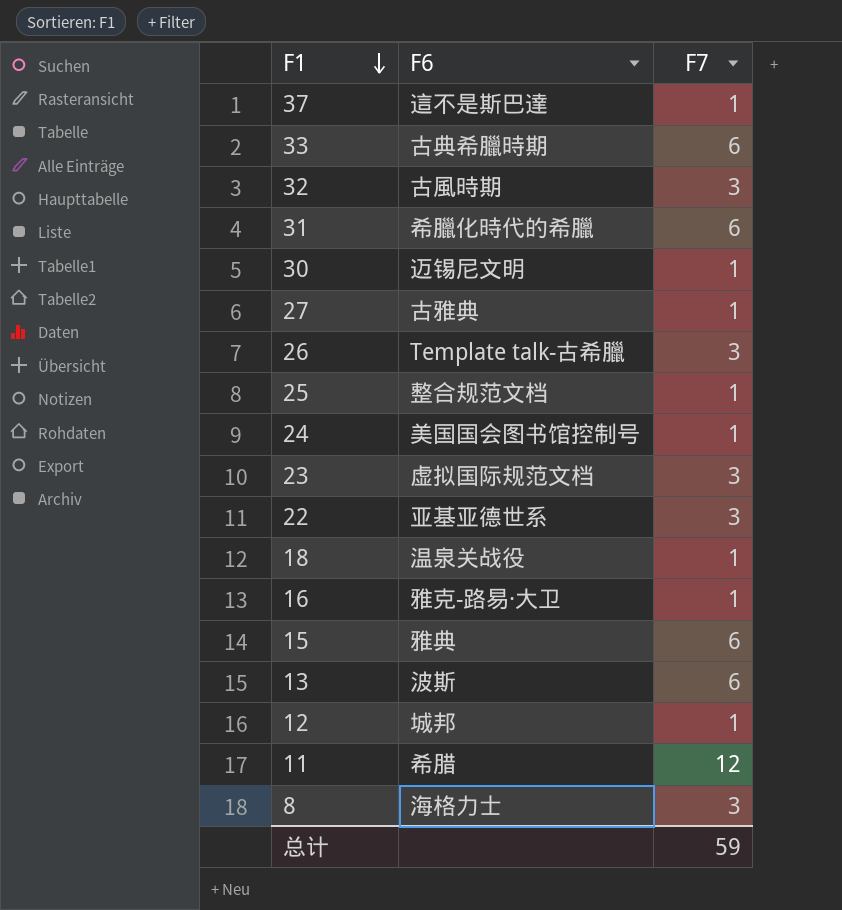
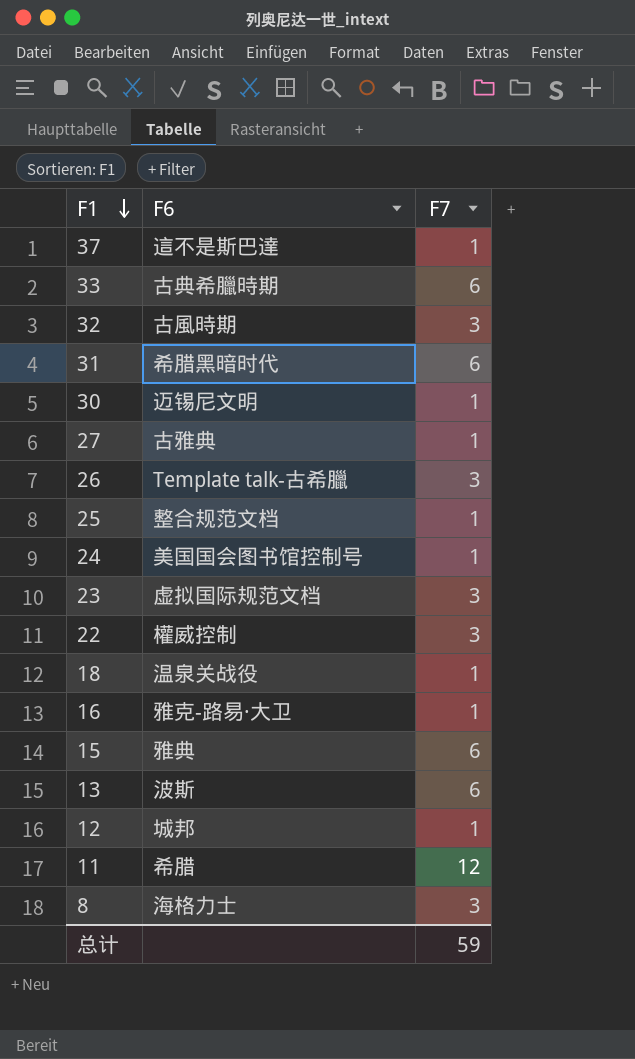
31 | F6: 希臘化時代的希臘 -> 希腊黑暗时代
22 | F6: 亚基亚德世系 -> 權威控制

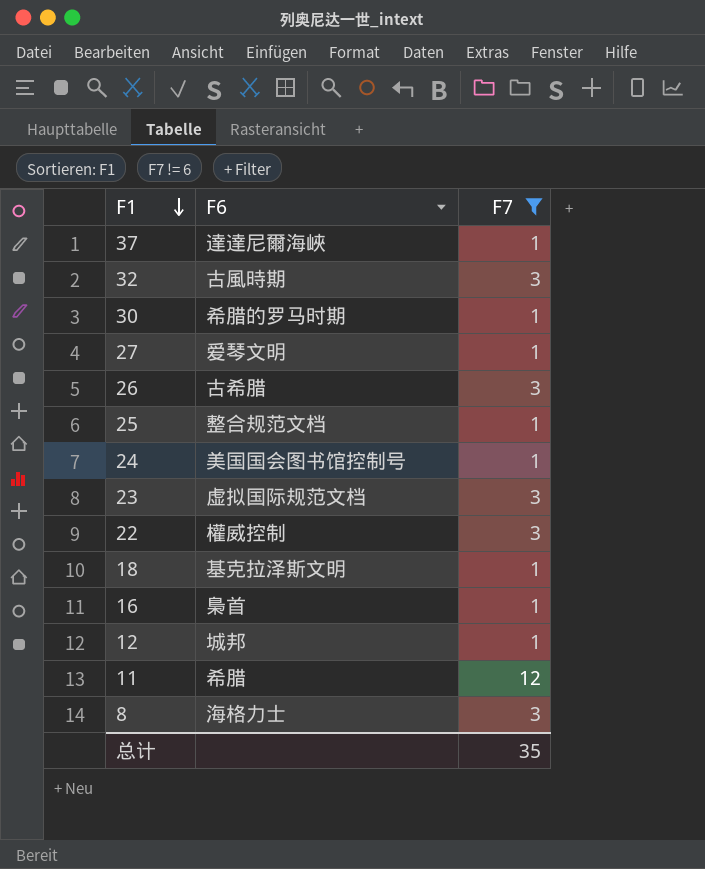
filter: none -> F7 != 6
37 | F6: 這不是斯巴達 -> 達達尼爾海峽
30 | F6: 迈锡尼文明 -> 希腊的罗马时期
27 | F6: 古雅典 -> 爱琴文明
26 | F6: Template talk-古希臘 -> 古希腊
18 | F6: 温泉关战役 -> 基克拉泽斯文明
16 | F6: 雅克-路易·大卫 -> 梟首
总计 | F7: 59 -> 35

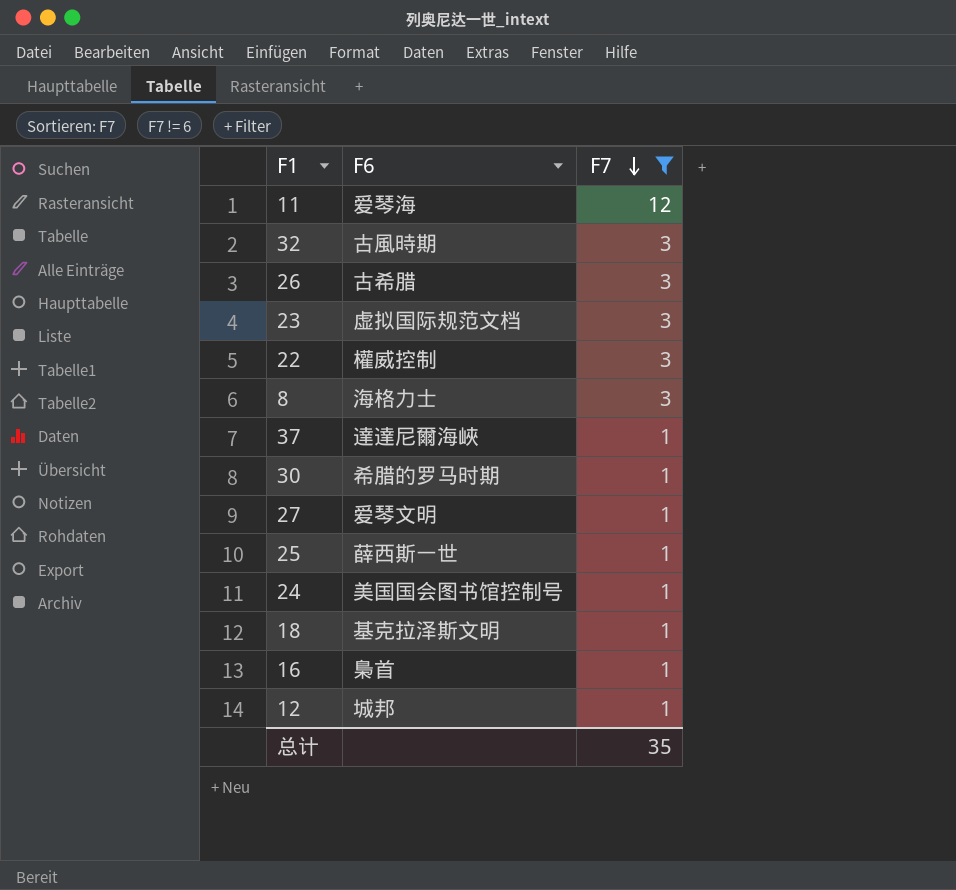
row order: F1 descending -> F7 descending
11 | F6: 希腊 -> 爱琴海
25 | F6: 整合规范文档 -> 薛西斯一世

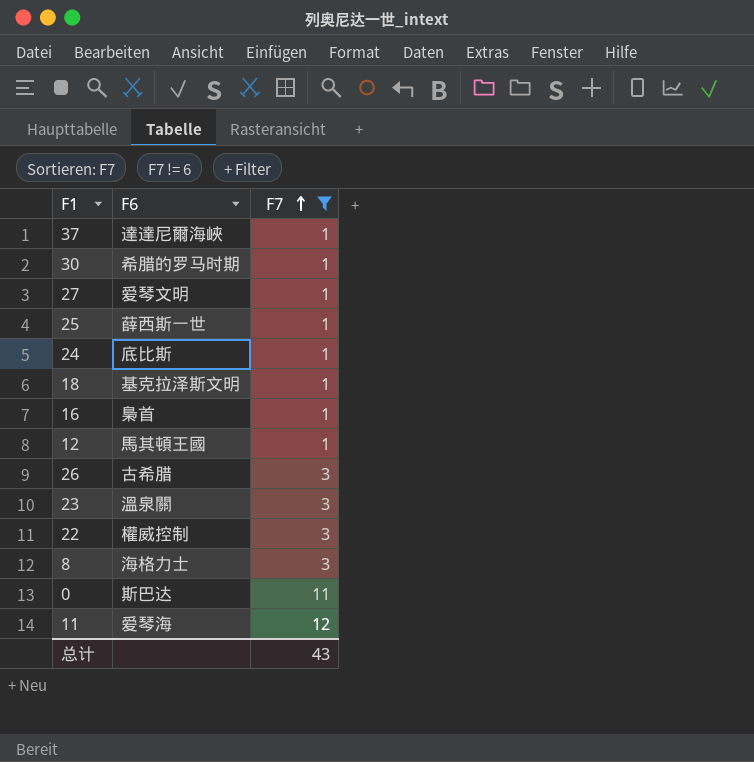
row order: F7 descending -> F7 ascending
row 32: 古風時期 | 3 -> none
24 | F6: 美国国会图书馆控制号 -> 底比斯
12 | F6: 城邦 -> 馬其頓王國
23 | F6: 虚拟国际规范文档 -> 溫泉關
row 0: none -> 斯巴达 | 11
总计 | F7: 35 -> 43

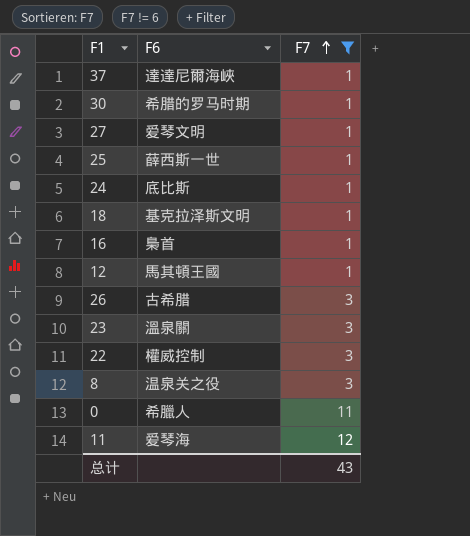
8 | F6: 海格力士 -> 温泉关之役
0 | F6: 斯巴达 -> 希臘人

